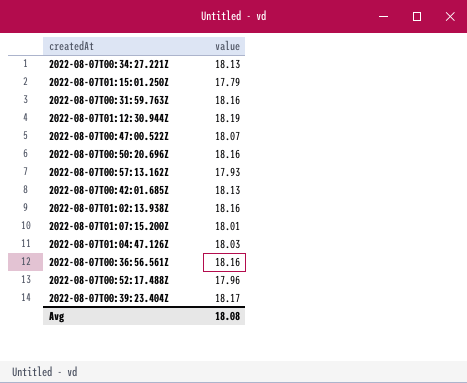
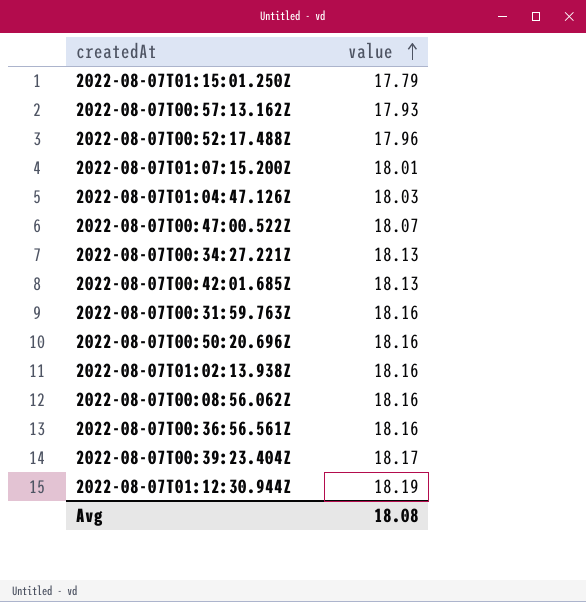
row order: none -> value ascending
row 2022-08-07T00:08:56.062Z: none -> 18.16

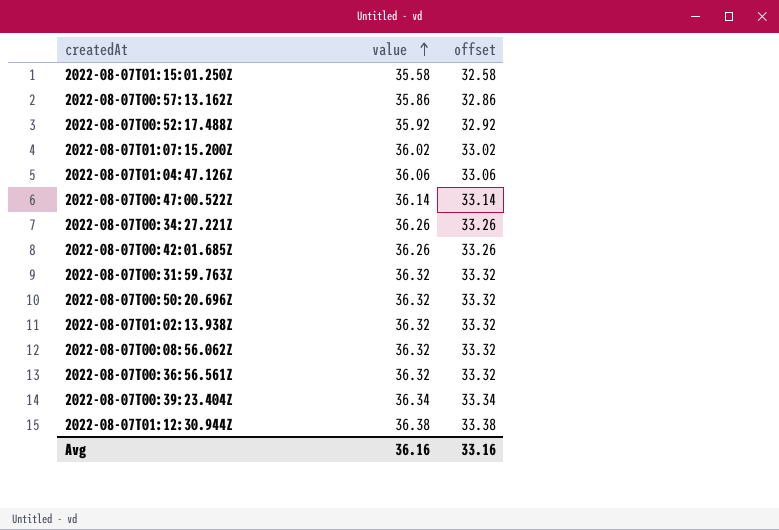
column offset | formula: none -> [value] - 3
2022-08-07T01:15:01.250Z | value: 17.79 -> 35.58
2022-08-07T00:57:13.162Z | value: 17.93 -> 35.86
2022-08-07T00:52:17.488Z | value: 17.96 -> 35.92
2022-08-07T01:07:15.200Z | value: 18.01 -> 36.02
2022-08-07T01:04:47.126Z | value: 18.03 -> 36.06
2022-08-07T00:47:00.522Z | value: 18.07 -> 36.14
2022-08-07T00:34:27.221Z | value: 18.13 -> 36.26
2022-08-07T00:42:01.685Z | value: 18.13 -> 36.26
2022-08-07T00:31:59.763Z | value: 18.16 -> 36.32
2022-08-07T00:50:20.696Z | value: 18.16 -> 36.32
2022-08-07T01:02:13.938Z | value: 18.16 -> 36.32
2022-08-07T00:08:56.062Z | value: 18.16 -> 36.32
2022-08-07T00:36:56.561Z | value: 18.16 -> 36.32
2022-08-07T00:39:23.404Z | value: 18.17 -> 36.34
2022-08-07T01:12:30.944Z | value: 18.19 -> 36.38
Avg | value: 18.08 -> 36.16

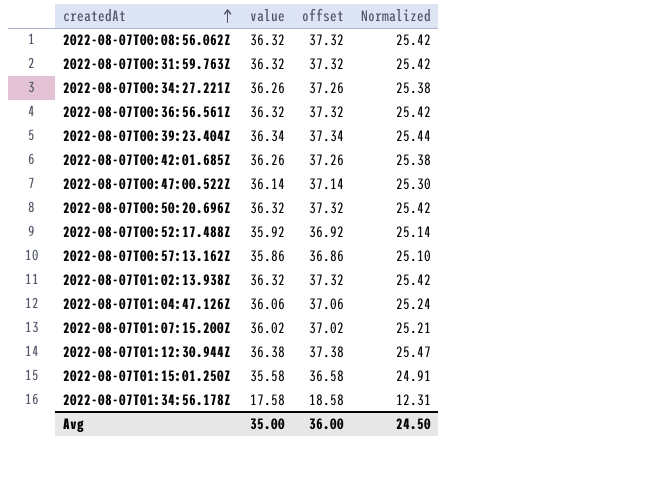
row order: value ascending -> createdAt ascending
column offset | formula: [value] - 3 -> [value] + 1
column Normalized | formula: none -> [value] * 0.7
row 2022-08-07T01:34:56.178Z: none -> 17.58 | 18.58 | 12.31
Avg | value: 36.16 -> 35.00
Avg | offset: 33.16 -> 36.00

